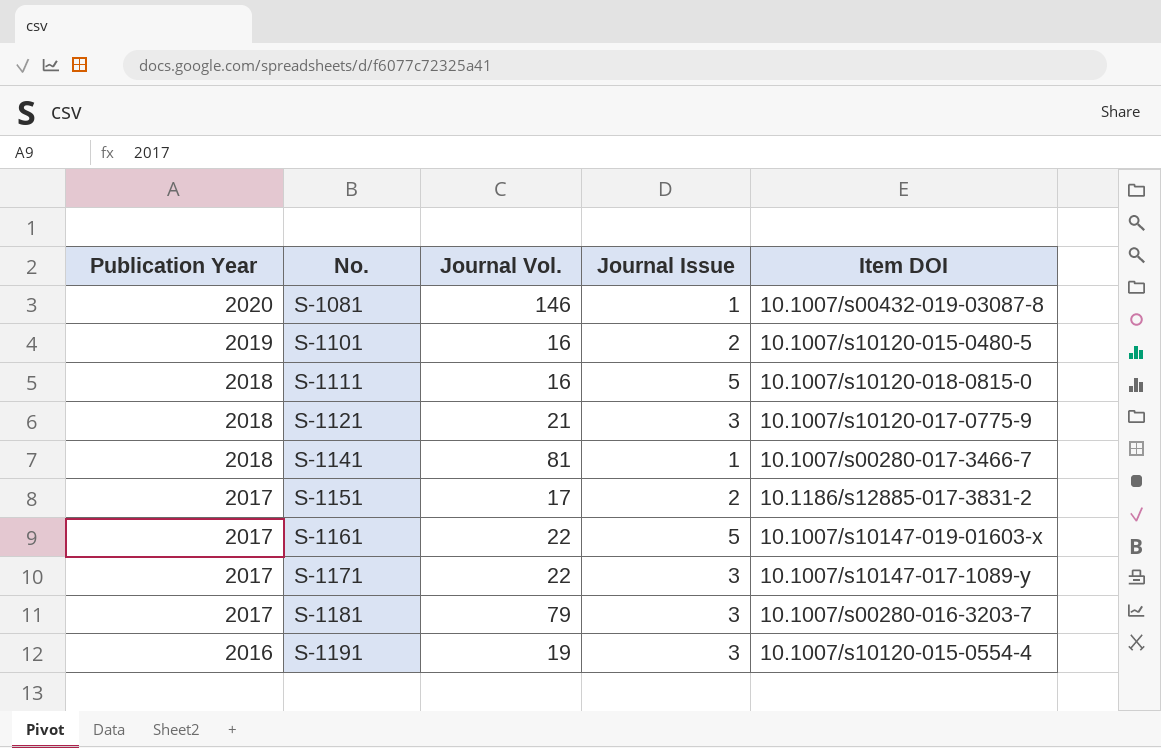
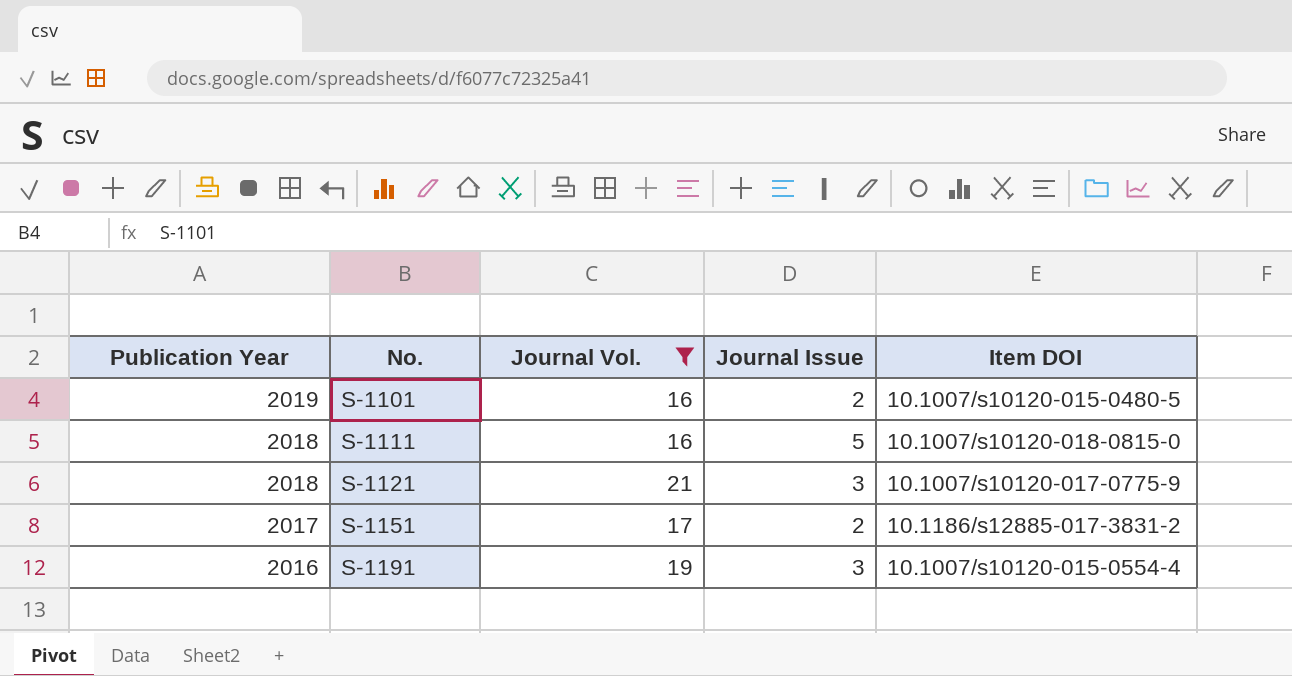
filter: none -> Journal Vol. <= 21

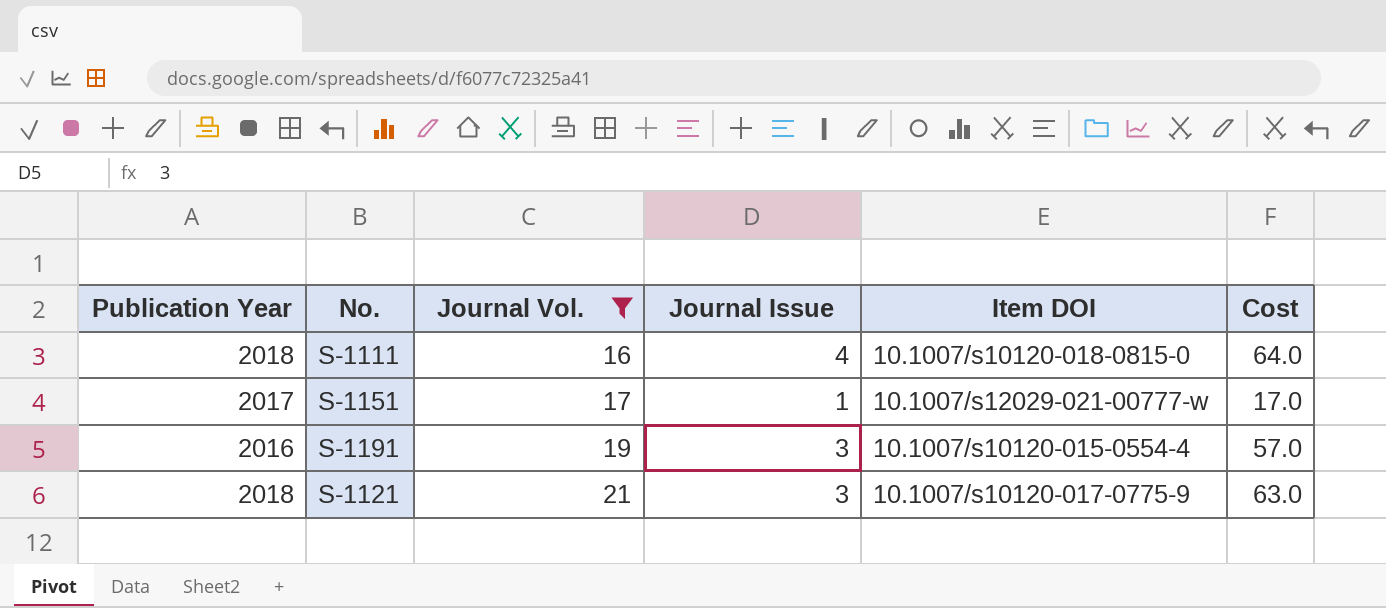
row order: Publication Year descending -> Journal Vol. ascending
column Cost | formula: none -> [Journal Vol.] * [Journal Issue]
row S-1101: 2019 | 16 | 2 | 10.1007/s10120-015-0480-5 -> none
S-1111 | Journal Issue: 5 -> 4
S-1151 | Journal Issue: 2 -> 1
S-1151 | Item DOI: 10.1186/s12885-017-3831-2 -> 10.1007/s12029-021-00777-w

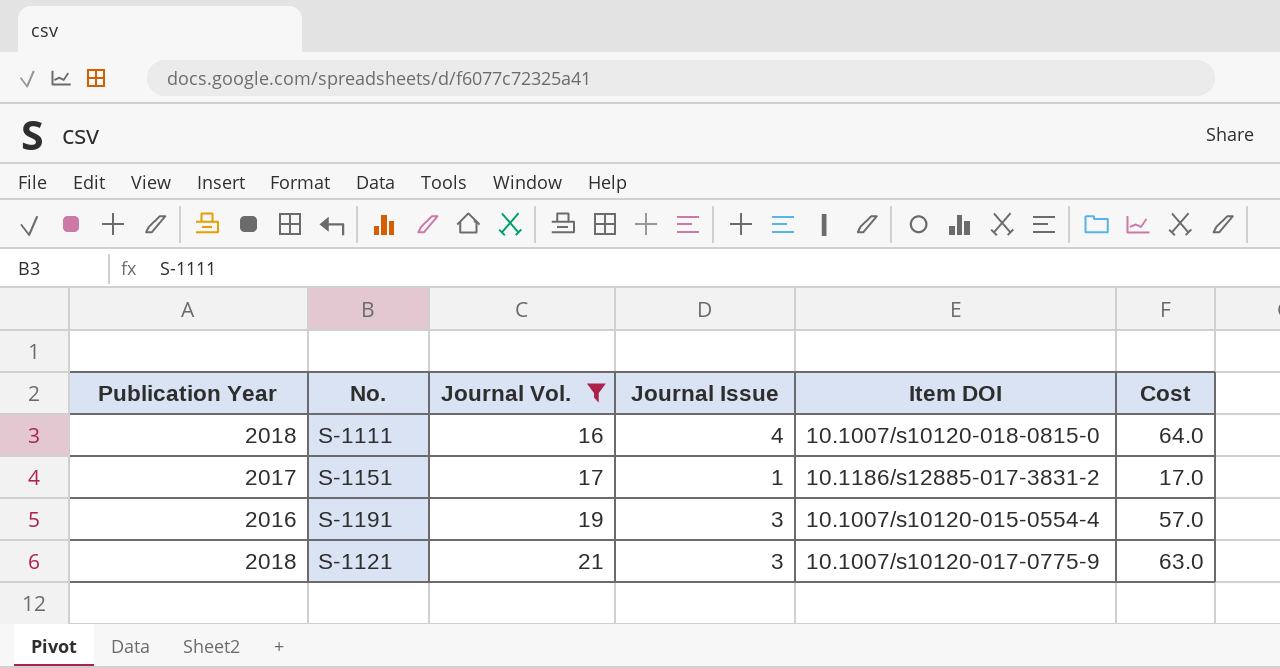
S-1151 | Item DOI: 10.1007/s12029-021-00777-w -> 10.1186/s12885-017-3831-2

